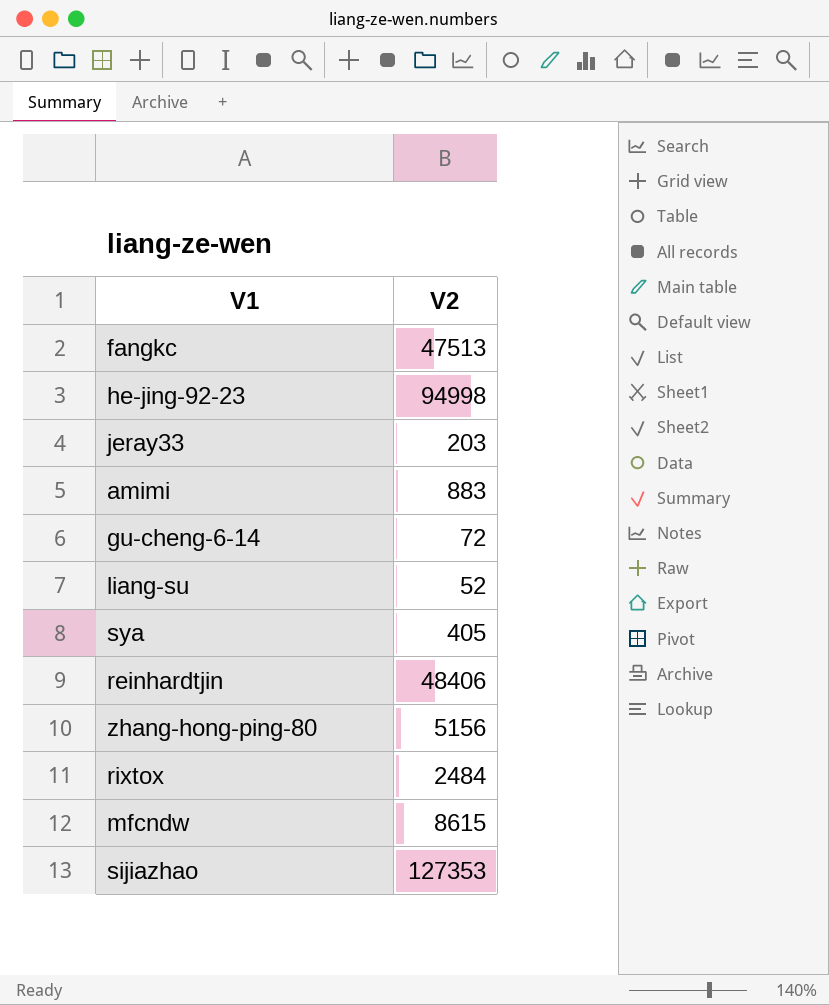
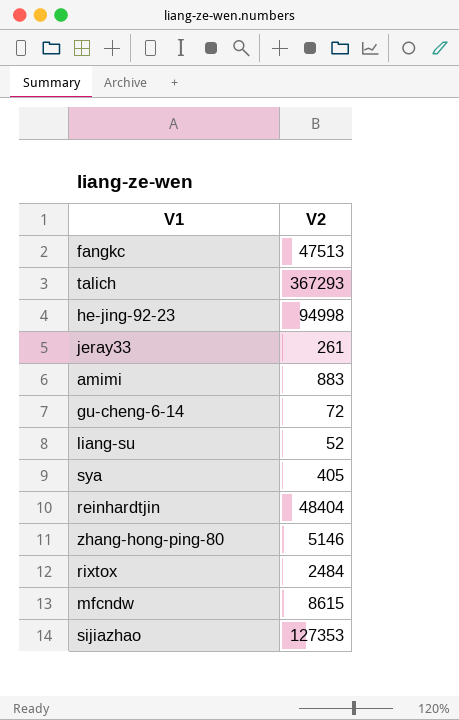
row talich: none -> 367293
jeray33 | V2: 203 -> 261
reinhardtjin | V2: 48406 -> 48404
zhang-hong-ping-80 | V2: 5156 -> 5146

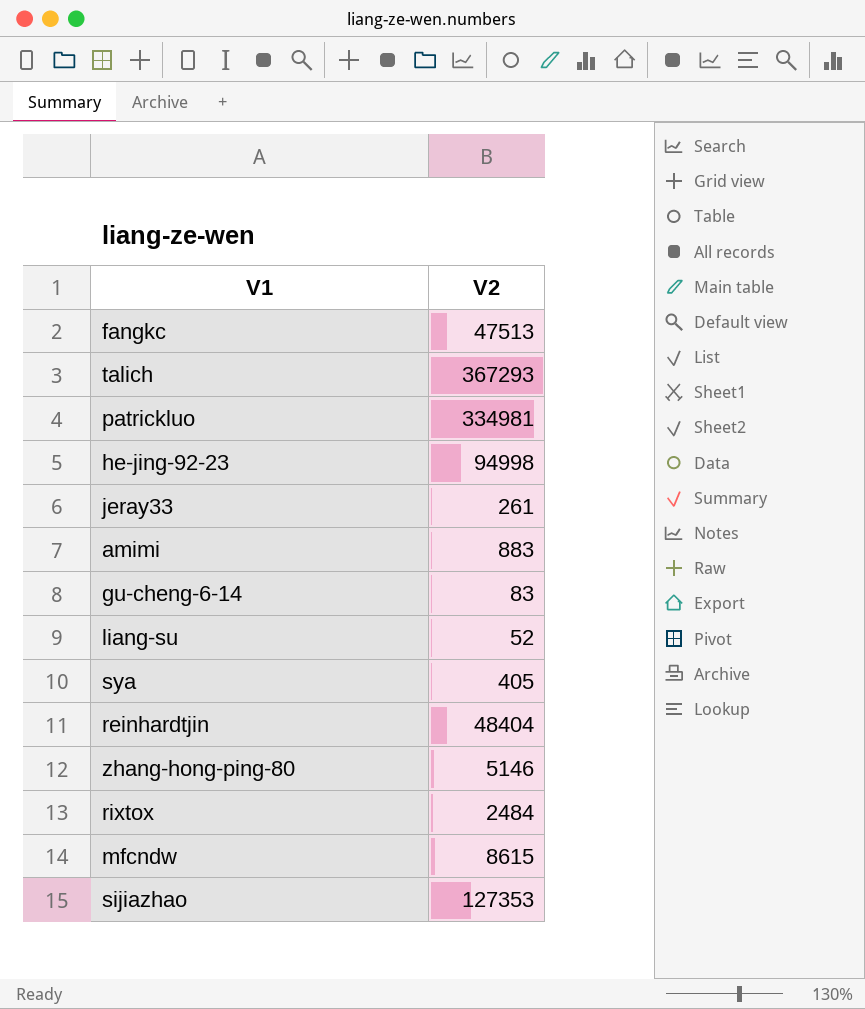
row patrickluo: none -> 334981
gu-cheng-6-14 | V2: 72 -> 83

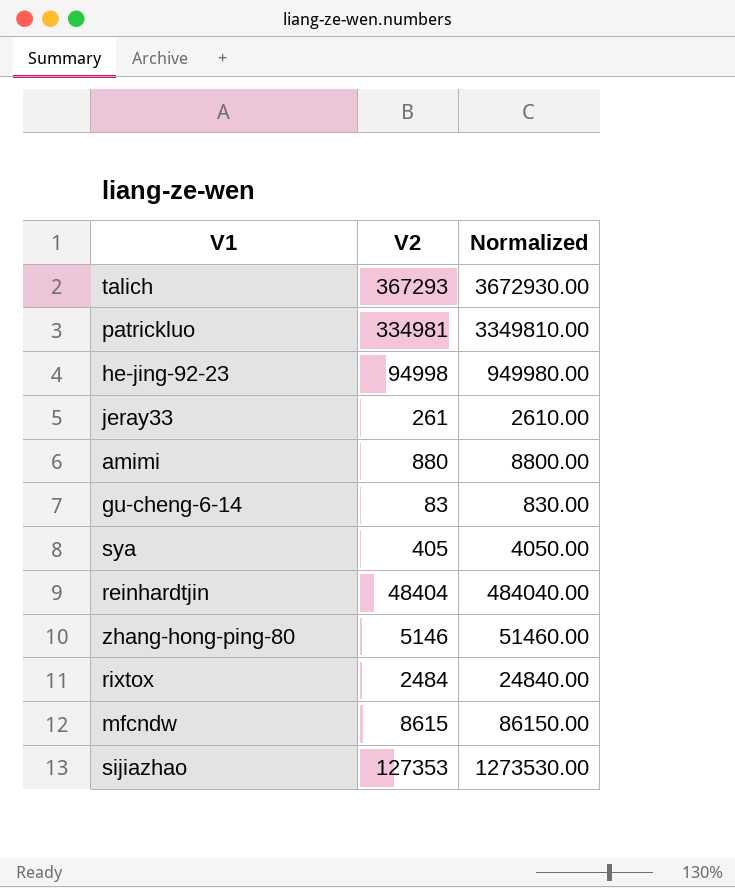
column Normalized | formula: none -> [V2] * 10
row fangkc: 47513 -> none
row liang-su: 52 -> none
amimi | V2: 883 -> 880

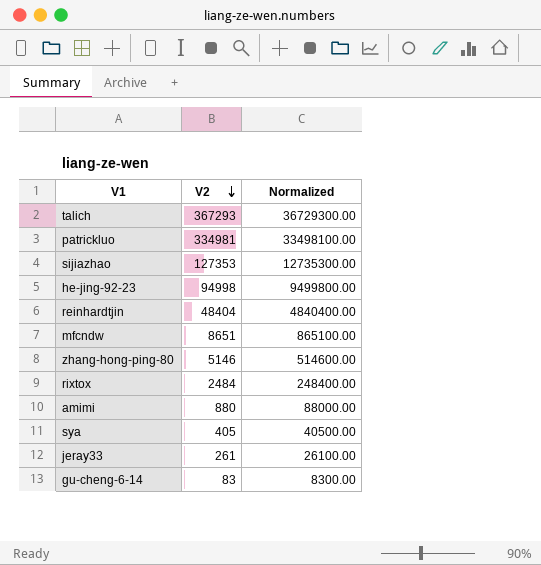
row order: none -> V2 descending
column Normalized | formula: [V2] * 10 -> [V2] * 100
mfcndw | V2: 8615 -> 8651

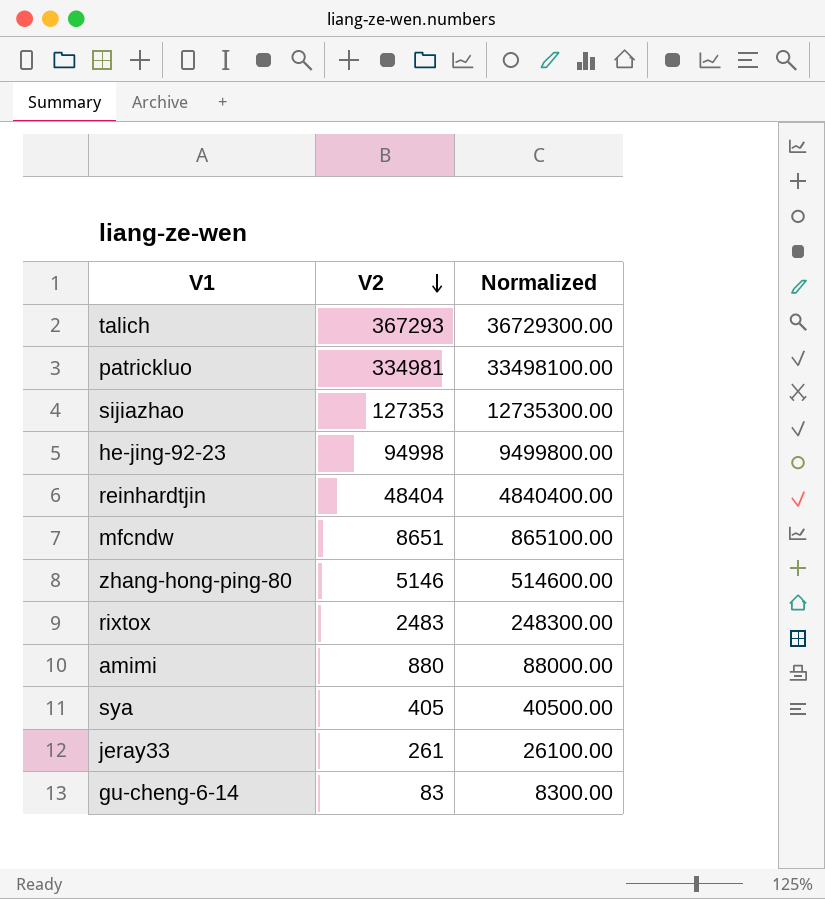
rixtox | V2: 2484 -> 2483
rixtox | Normalized: 248400.00 -> 248300.00

